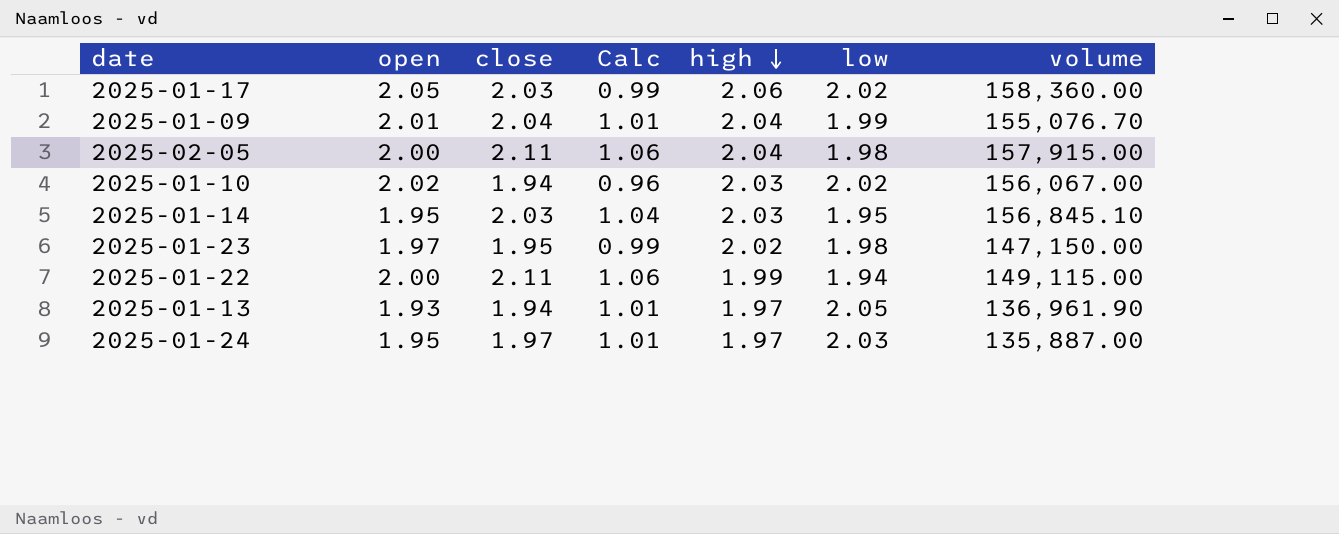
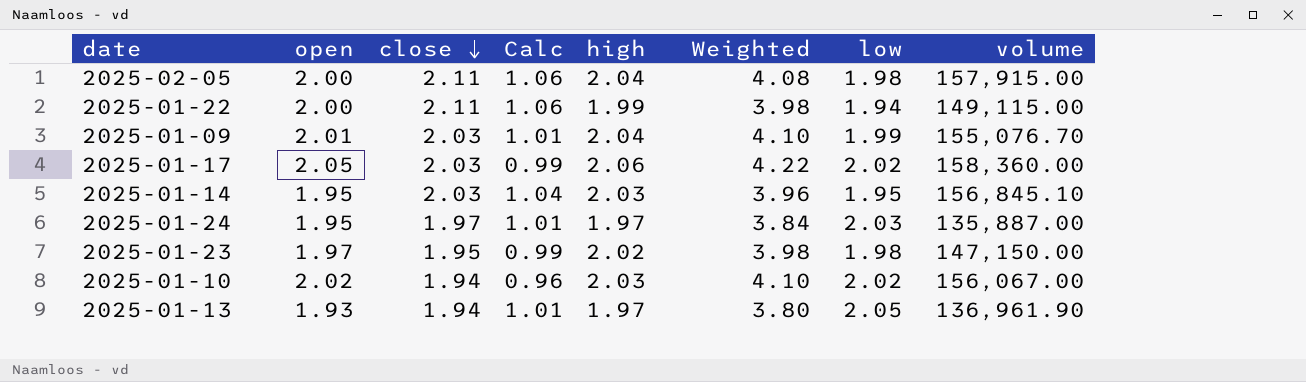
row order: high descending -> close descending
column Weighted | formula: none -> [open] * [high]
2025-01-09 | close: 2.04 -> 2.03

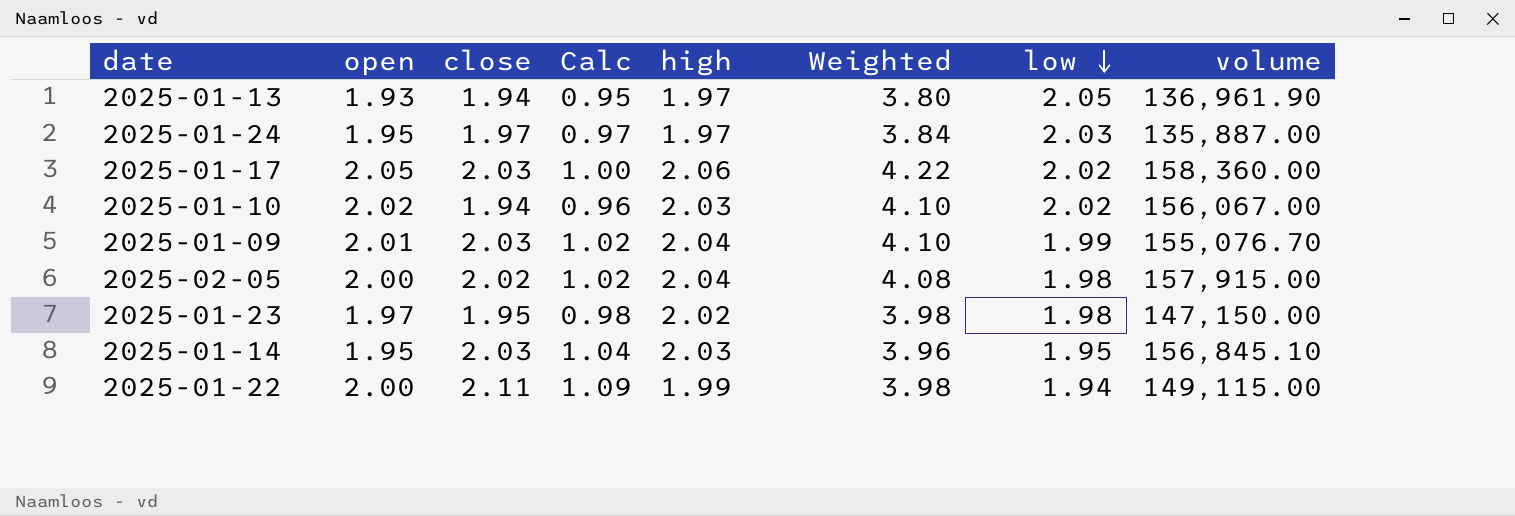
row order: close descending -> low descending
column Calc | formula: [close] / [open] -> [close] / [low]
2025-02-05 | close: 2.11 -> 2.02

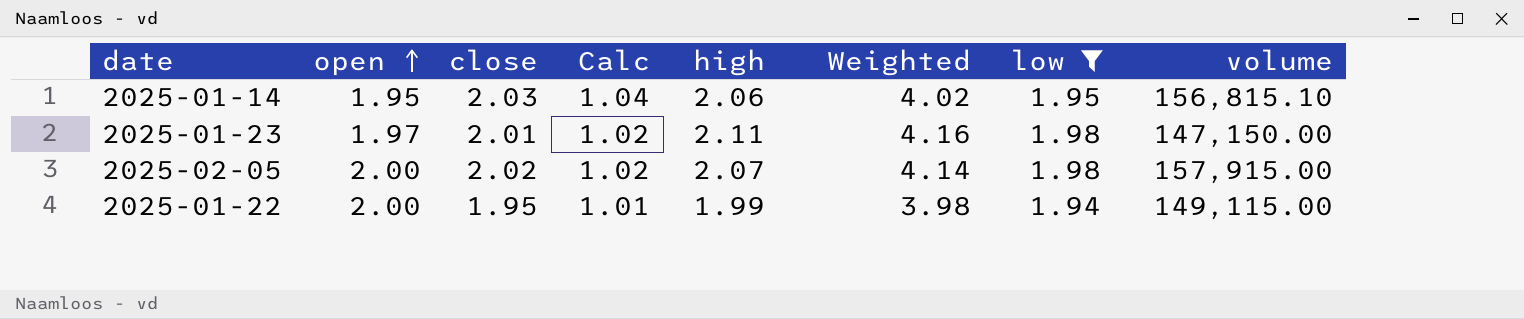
filter: none -> low <= 1.98
row order: low descending -> open ascending
2025-01-14 | high: 2.03 -> 2.06
2025-01-14 | Weighted: 3.96 -> 4.02
2025-01-14 | volume: 156,845.10 -> 156,815.10
2025-01-23 | close: 1.95 -> 2.01
2025-01-23 | Calc: 0.98 -> 1.02
2025-01-23 | high: 2.02 -> 2.11
2025-01-23 | Weighted: 3.98 -> 4.16
2025-02-05 | high: 2.04 -> 2.07
2025-02-05 | Weighted: 4.08 -> 4.14
2025-01-22 | close: 2.11 -> 1.95
2025-01-22 | Calc: 1.09 -> 1.01

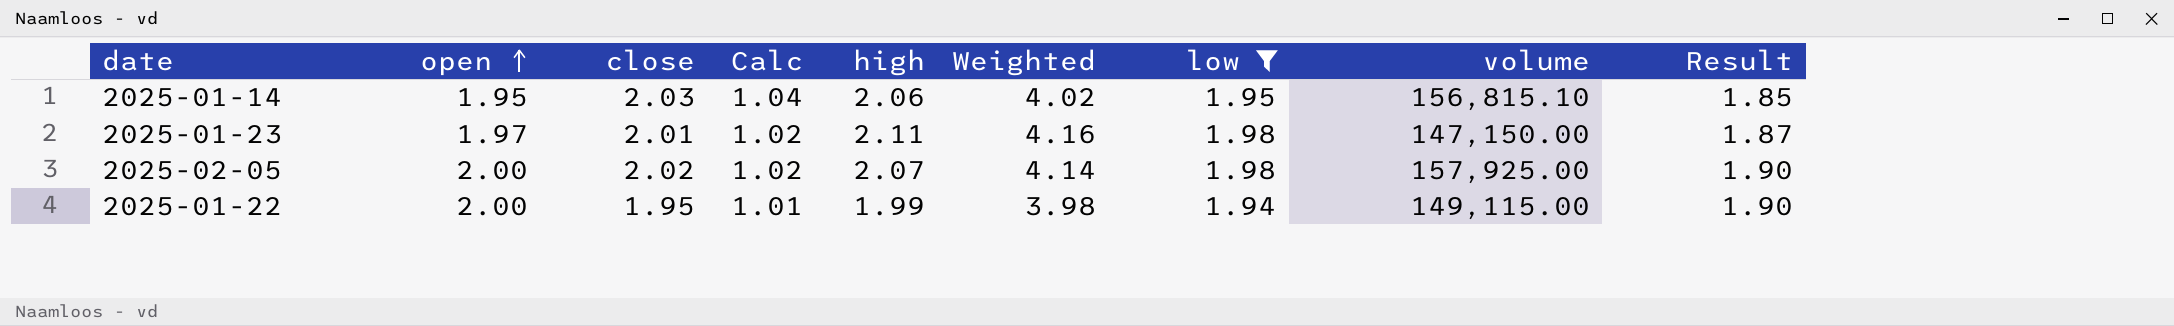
column Result | formula: none -> [open] * 0.95
2025-02-05 | volume: 157,915.00 -> 157,925.00

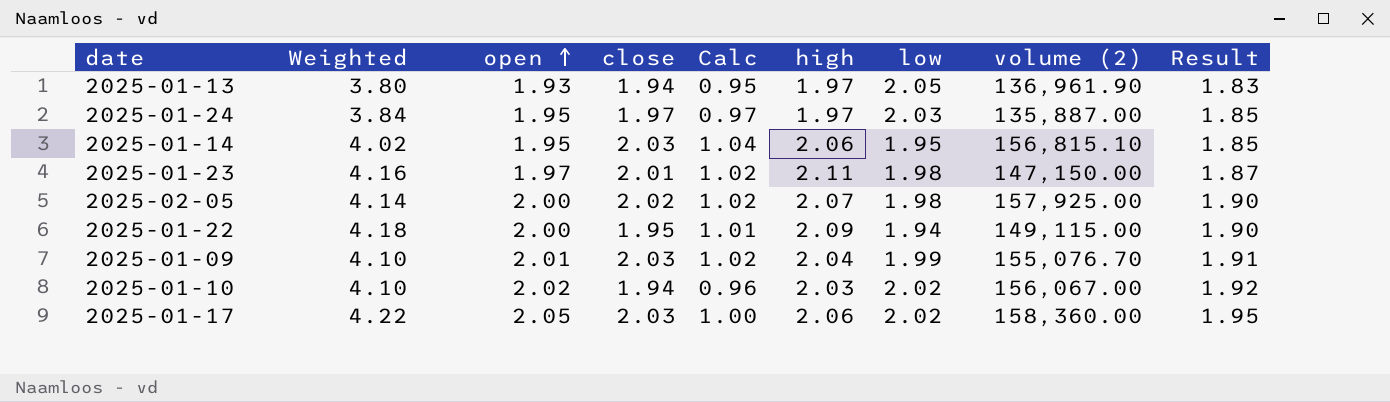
filter: low <= 1.98 -> none
column Weighted | position: 6 -> 2
column name: volume -> volume (2)
2025-01-22 | Weighted: 3.98 -> 4.18
2025-01-22 | high: 1.99 -> 2.09

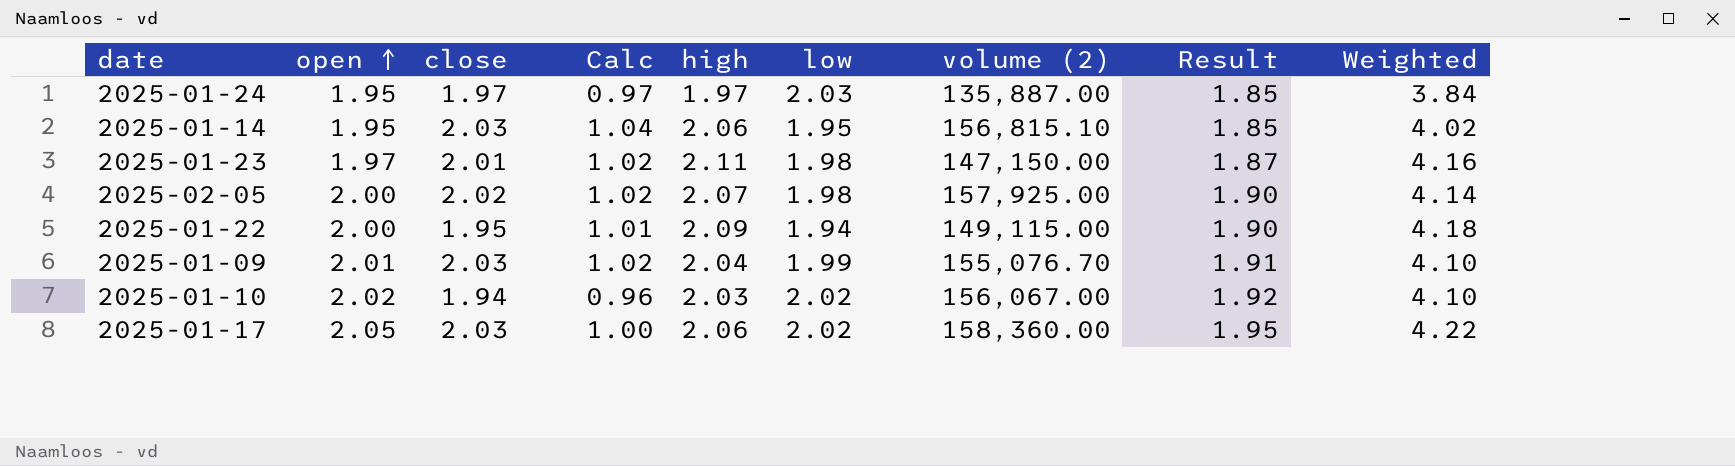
column Weighted | position: 2 -> 9
row 2025-01-13: 3.80 | 1.93 | 1.94 | 0.95 | 1.97 | 2.05 | 136,961.90 | 1.83 -> none

